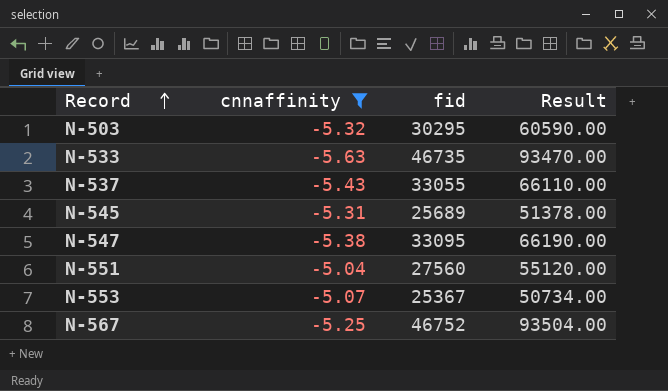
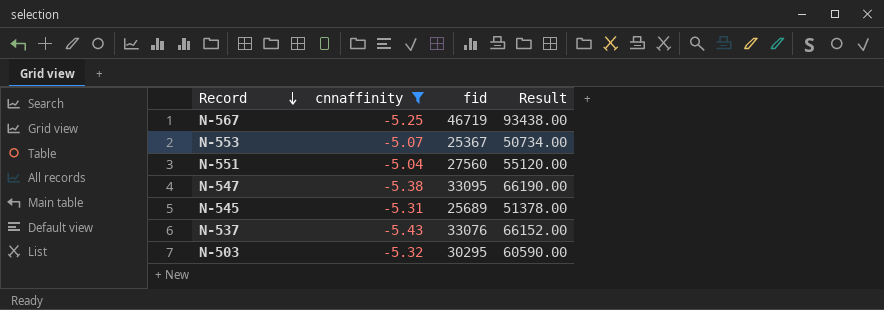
row order: Record ascending -> Record descending
row N-533: -5.63 | 46735 | 93470.00 -> none
N-567 | fid: 46752 -> 46719
N-567 | Result: 93504.00 -> 93438.00
N-537 | fid: 33055 -> 33076
N-537 | Result: 66110.00 -> 66152.00

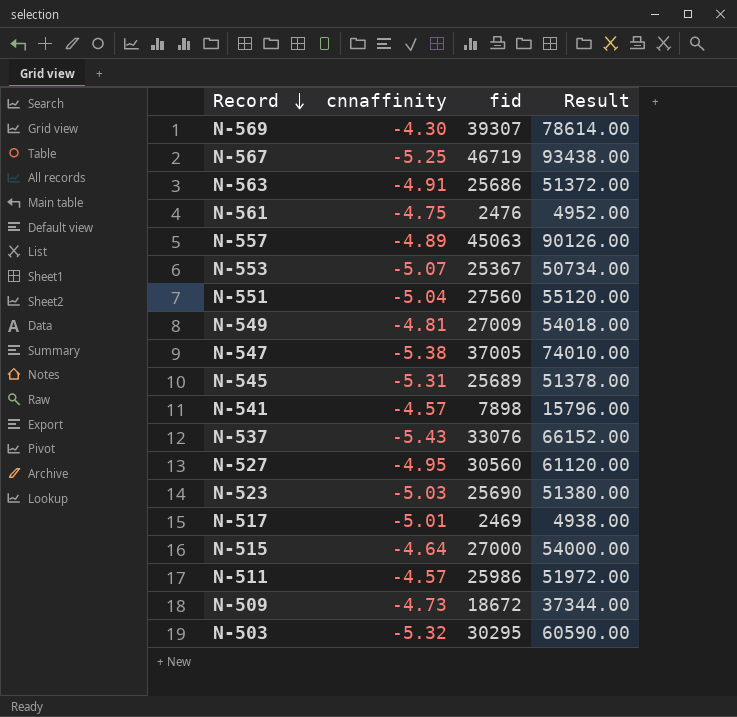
filter: cnnaffinity <= -5.04 -> none
N-547 | fid: 33095 -> 37005
N-547 | Result: 66190.00 -> 74010.00

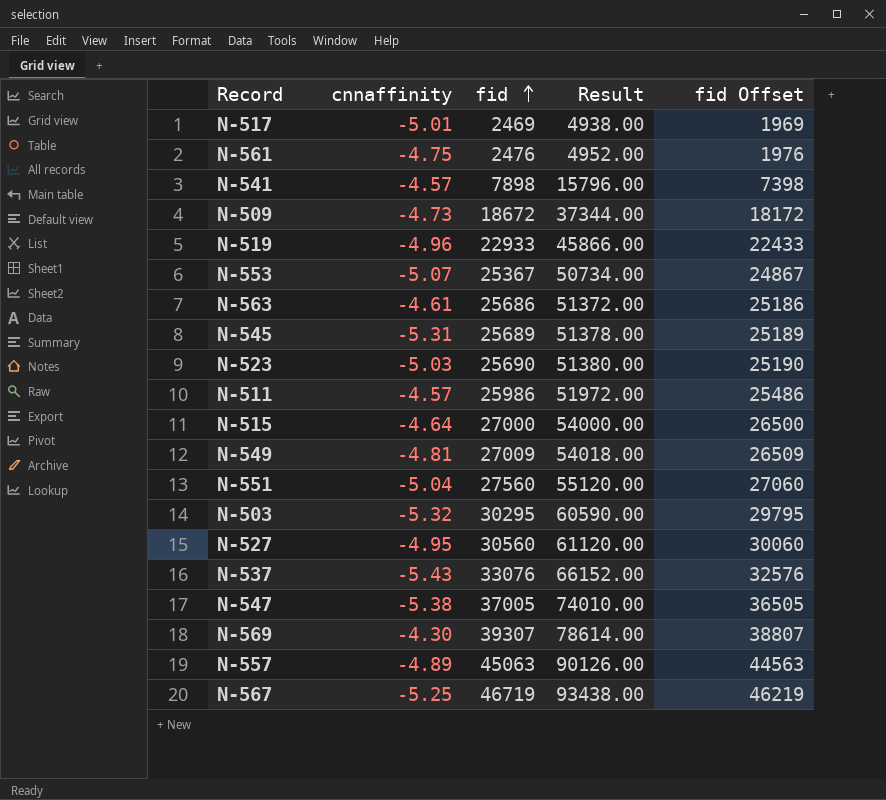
row order: Record descending -> fid ascending
column fid Offset | formula: none -> [fid] - 500
row N-519: none -> -4.96 | 22933 | 45866.00 | 22433
N-563 | cnnaffinity: -4.91 -> -4.61

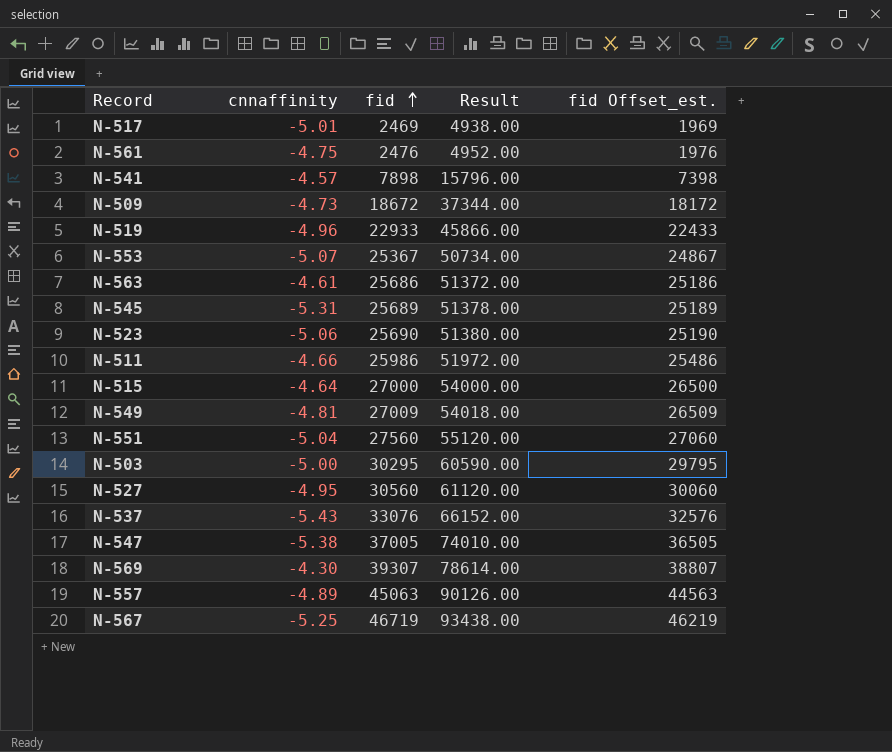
column name: fid Offset -> fid Offset_est.
N-523 | cnnaffinity: -5.03 -> -5.06
N-511 | cnnaffinity: -4.57 -> -4.66
N-503 | cnnaffinity: -5.32 -> -5.00

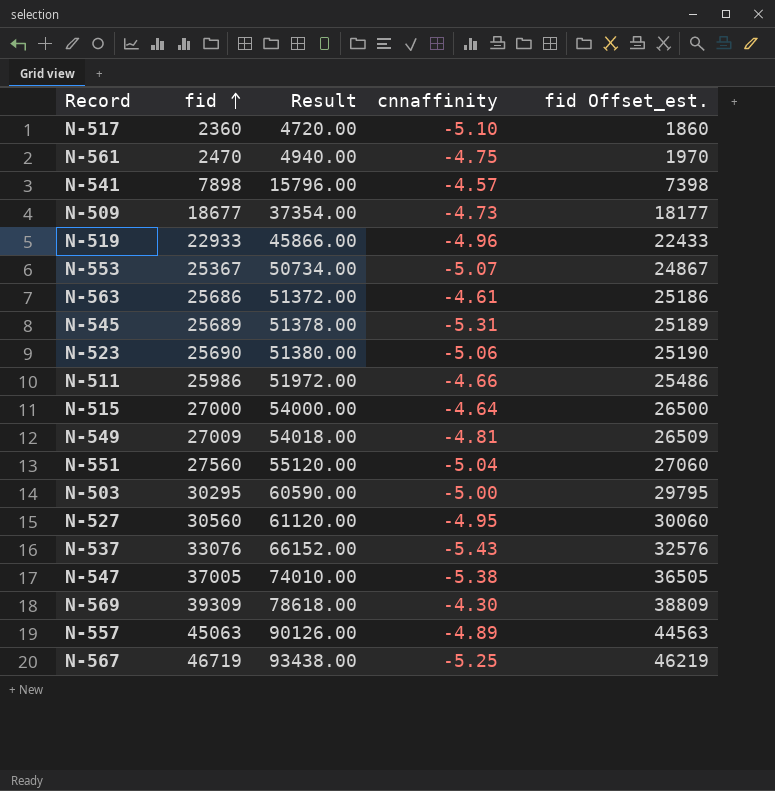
column cnnaffinity | position: 2 -> 4
N-517 | fid: 2469 -> 2360
N-517 | Result: 4938.00 -> 4720.00
N-517 | cnnaffinity: -5.01 -> -5.10
N-517 | fid Offset_est.: 1969 -> 1860
N-561 | fid: 2476 -> 2470
N-561 | Result: 4952.00 -> 4940.00
N-561 | fid Offset_est.: 1976 -> 1970
N-509 | fid: 18672 -> 18677
N-509 | Result: 37344.00 -> 37354.00
N-509 | fid Offset_est.: 18172 -> 18177
N-569 | fid: 39307 -> 39309
N-569 | Result: 78614.00 -> 78618.00
N-569 | fid Offset_est.: 38807 -> 38809

